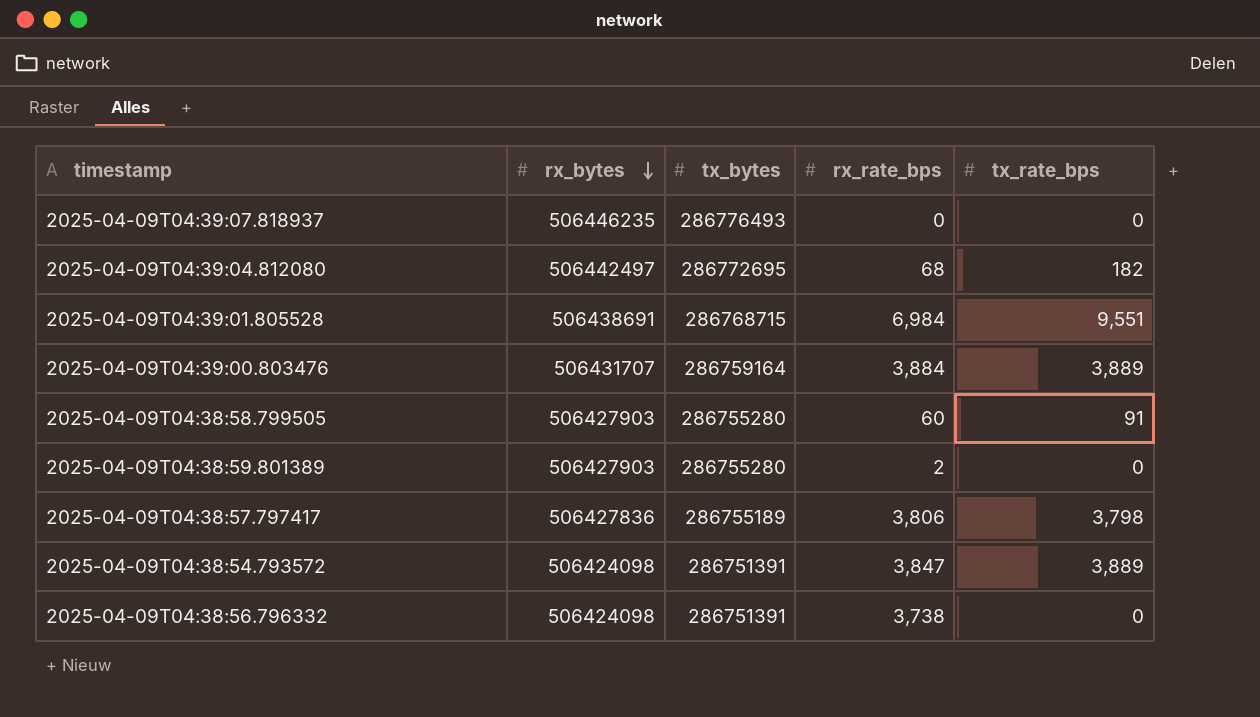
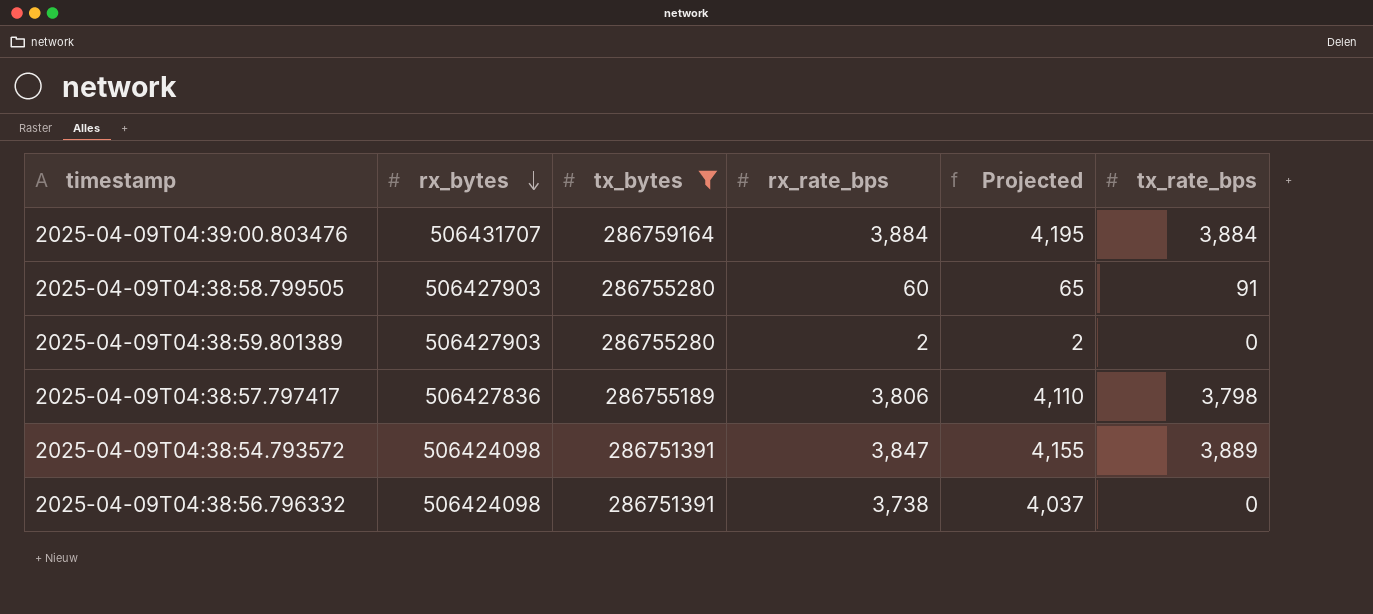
filter: none -> tx_bytes <= 286759164
column Projected | formula: none -> [rx_rate_bps] * 1.08
2025-04-09T04:39:00.803476 | tx_rate_bps: 3,889 -> 3,884

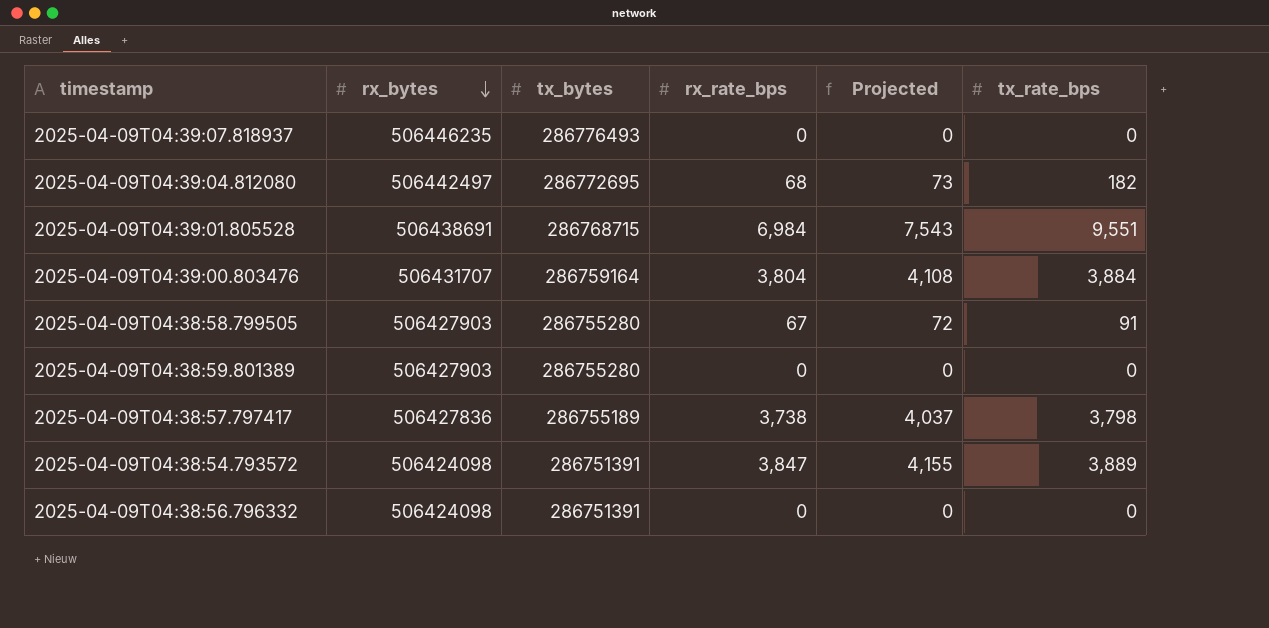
filter: tx_bytes <= 286759164 -> none
2025-04-09T04:39:00.803476 | rx_rate_bps: 3,884 -> 3,804
2025-04-09T04:39:00.803476 | Projected: 4,195 -> 4,108
2025-04-09T04:38:58.799505 | rx_rate_bps: 60 -> 67
2025-04-09T04:38:58.799505 | Projected: 65 -> 72
2025-04-09T04:38:59.801389 | rx_rate_bps: 2 -> 0
2025-04-09T04:38:59.801389 | Projected: 2 -> 0
2025-04-09T04:38:57.797417 | rx_rate_bps: 3,806 -> 3,738
2025-04-09T04:38:57.797417 | Projected: 4,110 -> 4,037
2025-04-09T04:38:56.796332 | rx_rate_bps: 3,738 -> 0
2025-04-09T04:38:56.796332 | Projected: 4,037 -> 0

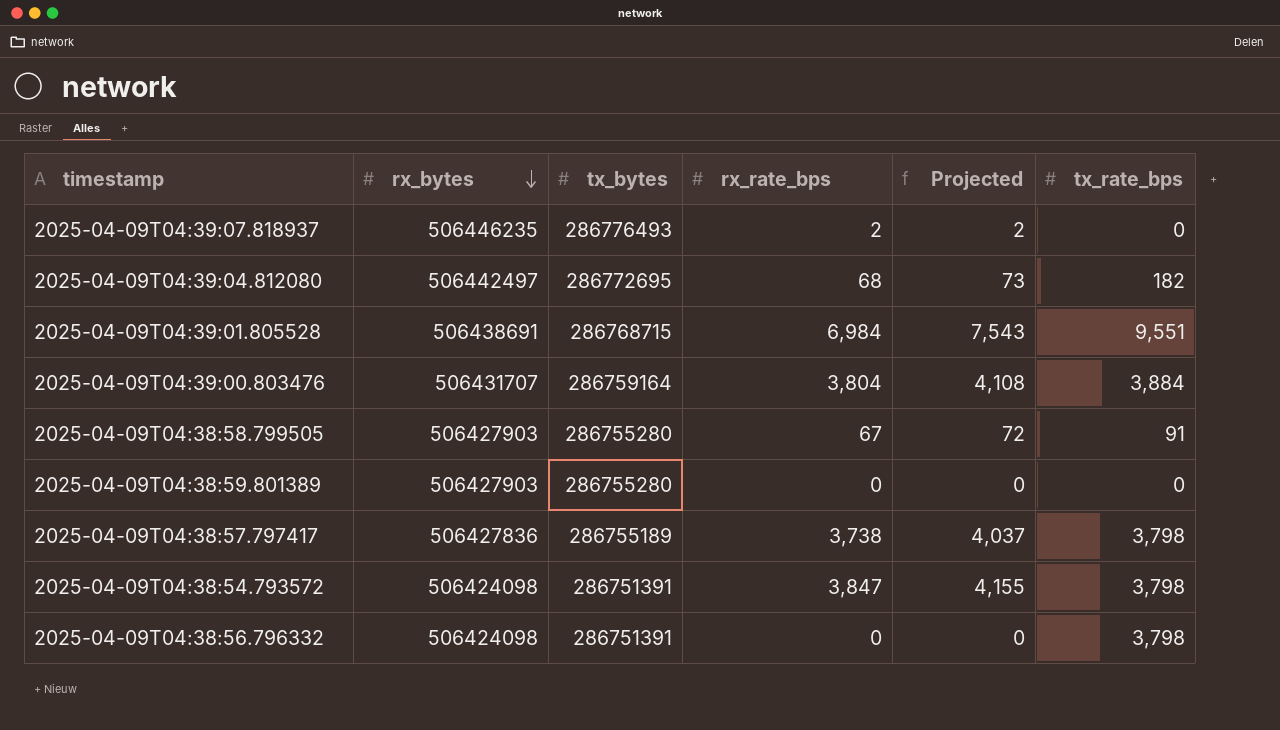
2025-04-09T04:39:07.818937 | rx_rate_bps: 0 -> 2
2025-04-09T04:39:07.818937 | Projected: 0 -> 2
2025-04-09T04:38:54.793572 | tx_rate_bps: 3,889 -> 3,798
2025-04-09T04:38:56.796332 | tx_rate_bps: 0 -> 3,798

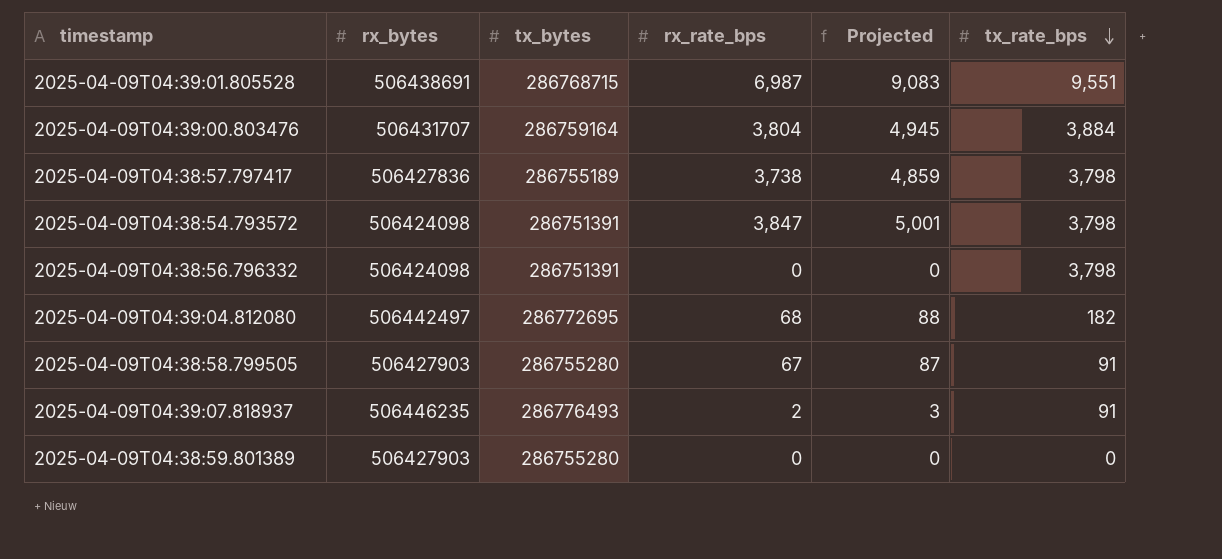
row order: rx_bytes descending -> tx_rate_bps descending
column Projected | formula: [rx_rate_bps] * 1.08 -> [rx_rate_bps] * 1.3
2025-04-09T04:39:01.805528 | rx_rate_bps: 6,984 -> 6,987
2025-04-09T04:39:07.818937 | tx_rate_bps: 0 -> 91

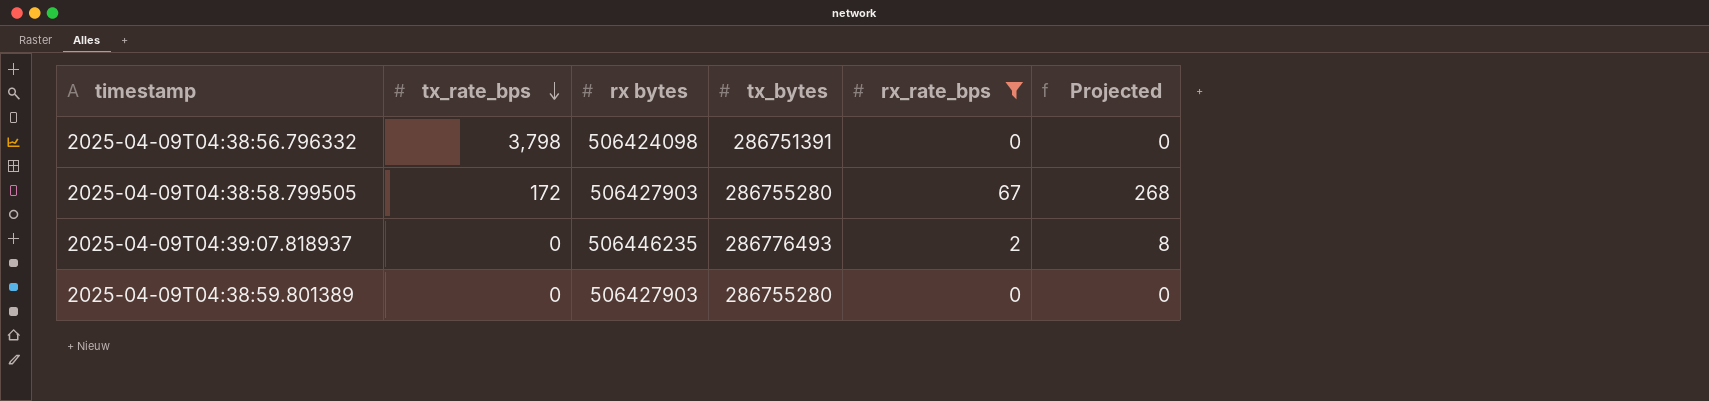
filter: none -> rx_rate_bps <= 67
column tx_rate_bps | position: 6 -> 2
column name: rx_bytes -> rx bytes
column Projected | formula: [rx_rate_bps] * 1.3 -> [rx_rate_bps] * 4
2025-04-09T04:38:58.799505 | tx_rate_bps: 91 -> 172
2025-04-09T04:39:07.818937 | tx_rate_bps: 91 -> 0

